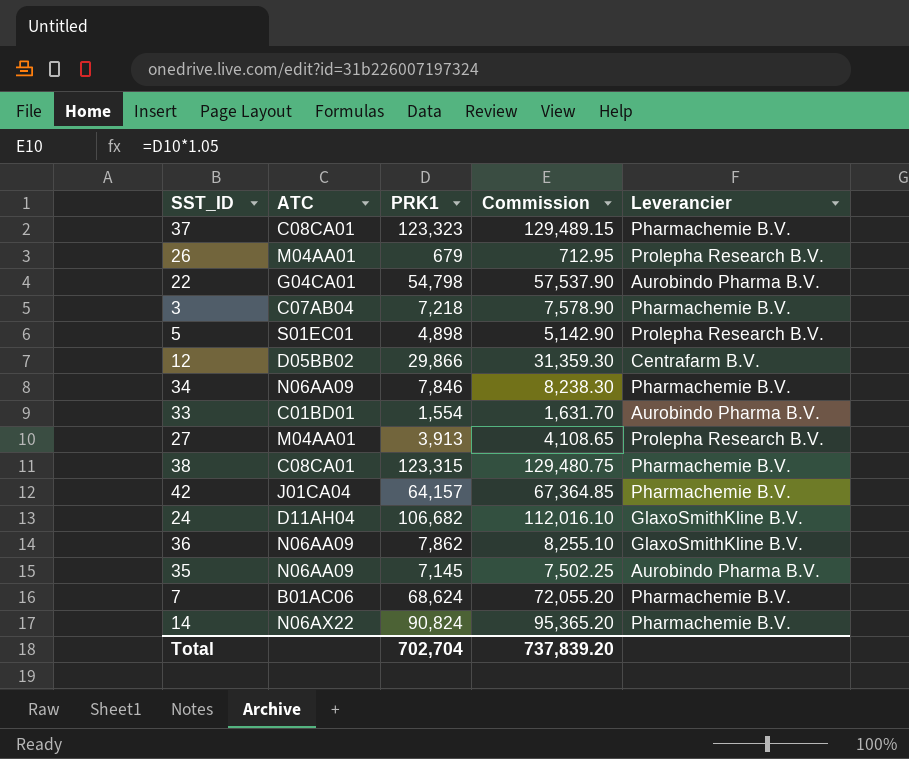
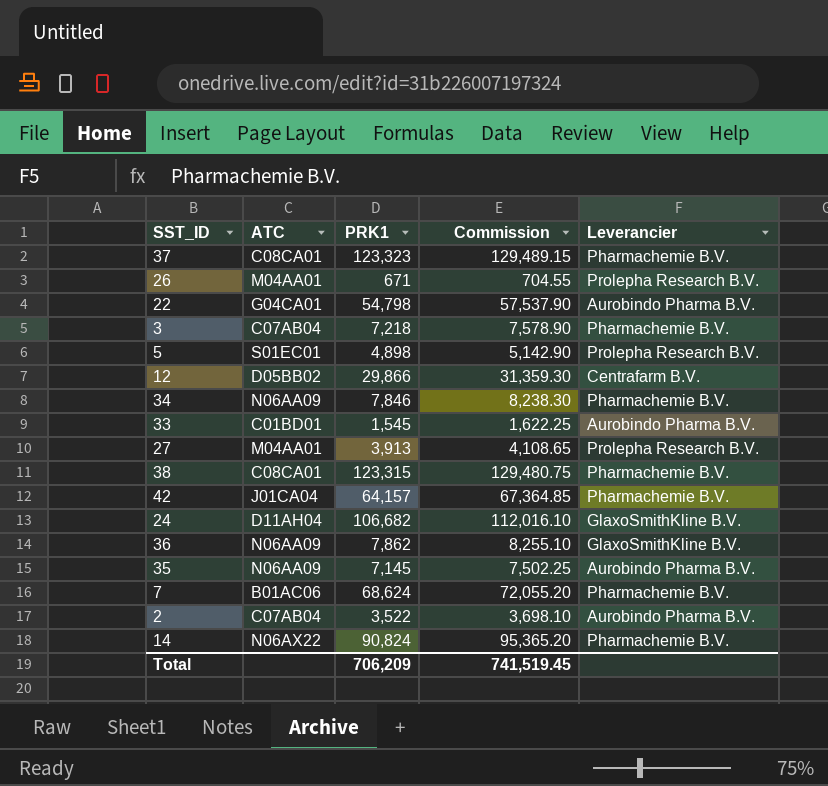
26 | PRK1: 679 -> 671
26 | Commission: 712.95 -> 704.55
33 | PRK1: 1,554 -> 1,545
33 | Commission: 1,631.70 -> 1,622.25
row 2: none -> C07AB04 | 3,522 | 3,698.10 | Aurobindo Pharma B.V.
Total | PRK1: 702,704 -> 706,209
Total | Commission: 737,839.20 -> 741,519.45

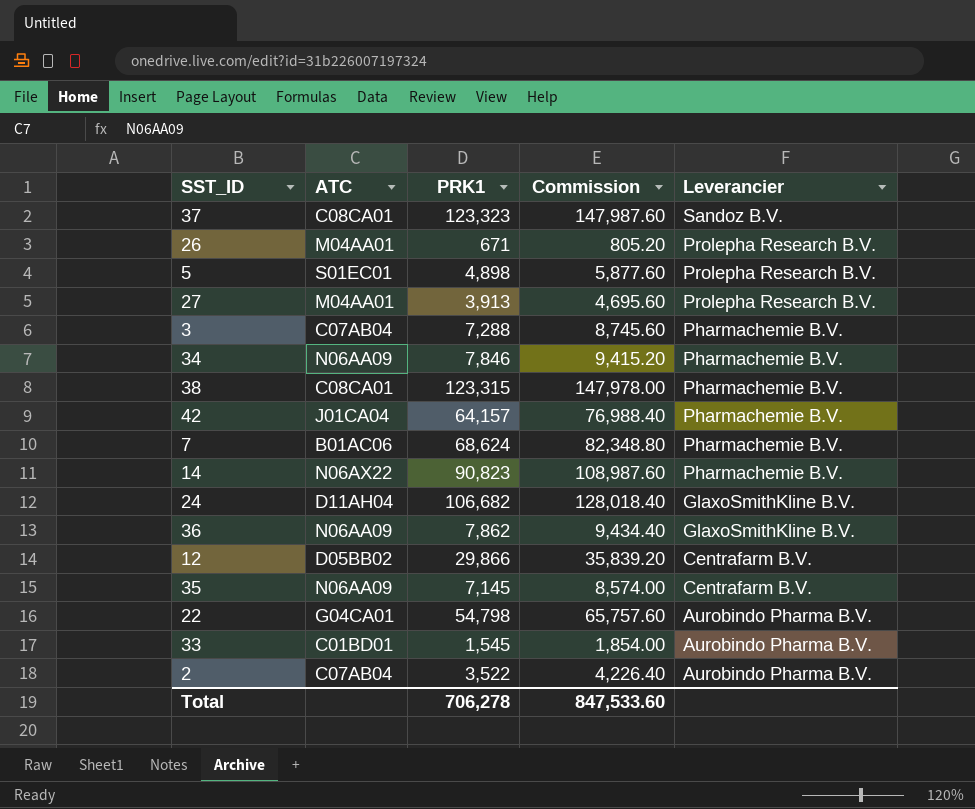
row order: none -> Leverancier descending
column Commission | formula: [PRK1] * 1.05 -> [PRK1] * 1.2
37 | Leverancier: Pharmachemie B.V. -> Sandoz B.V.
3 | PRK1: 7,218 -> 7,288
14 | PRK1: 90,824 -> 90,823
35 | Leverancier: Aurobindo Pharma B.V. -> Centrafarm B.V.
Total | PRK1: 706,209 -> 706,278
Total | Commission: 741,519.45 -> 847,533.60

